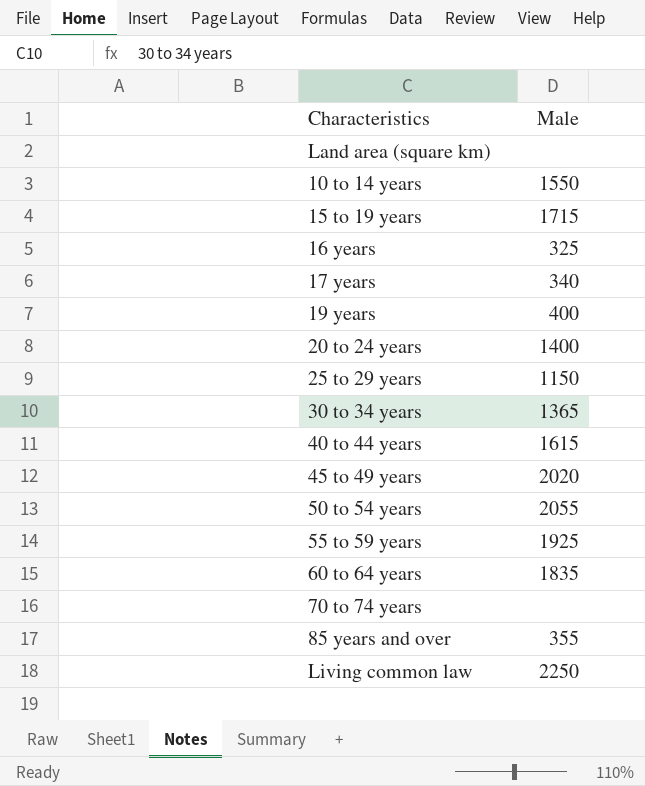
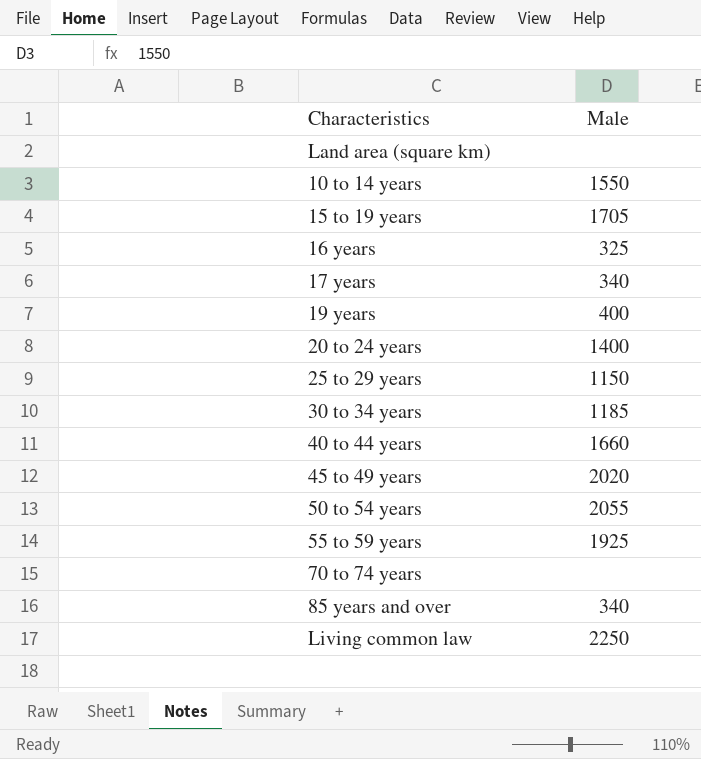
row 60 to 64 years: 1835 -> none
15 to 19 years | Male: 1715 -> 1705
30 to 34 years | Male: 1365 -> 1185
40 to 44 years | Male: 1615 -> 1660
85 years and over | Male: 355 -> 340

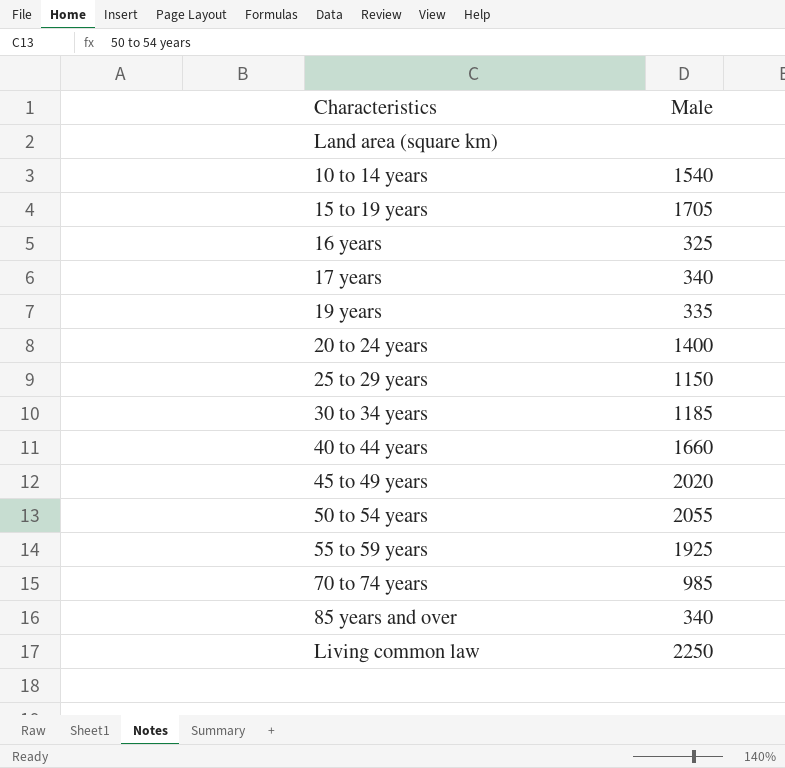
10 to 14 years | Male: 1550 -> 1540
19 years | Male: 400 -> 335
70 to 74 years | Male: none -> 985

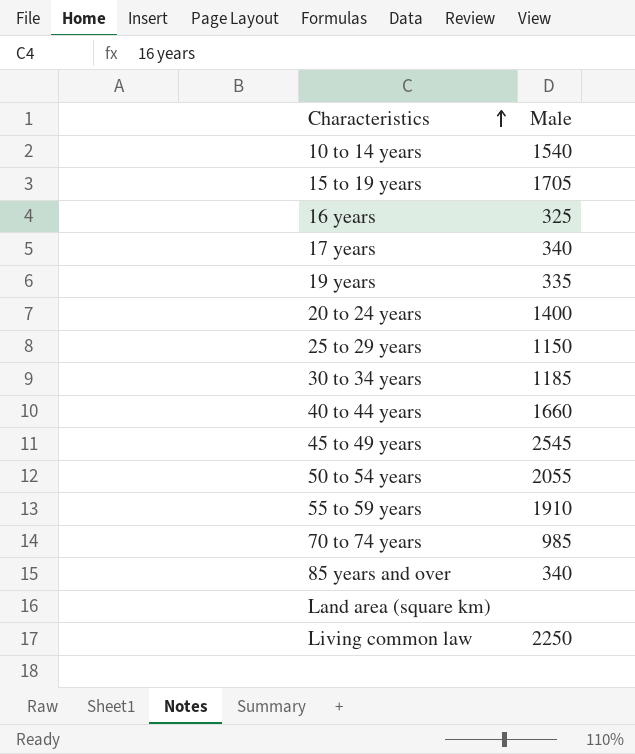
row order: none -> Characteristics ascending
45 to 49 years | Male: 2020 -> 2545
55 to 59 years | Male: 1925 -> 1910

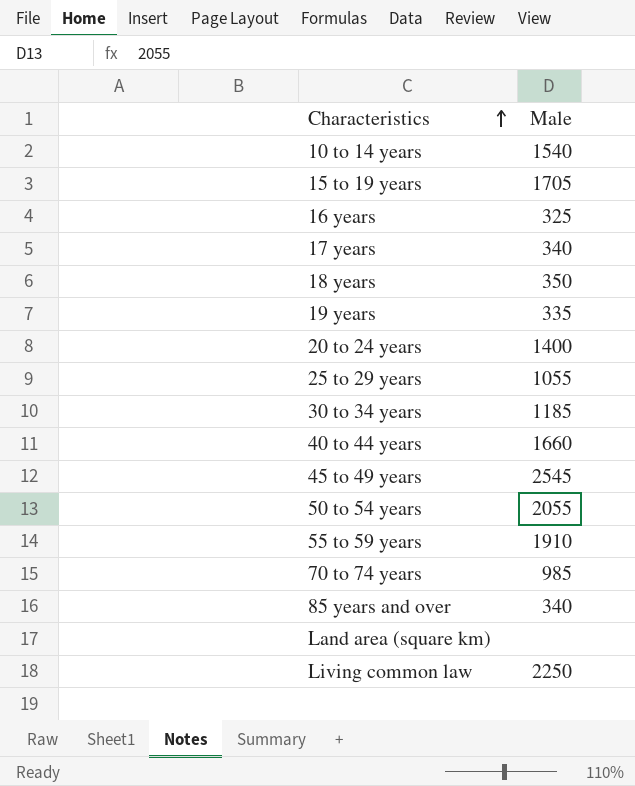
row 18 years: none -> 350
25 to 29 years | Male: 1150 -> 1055

